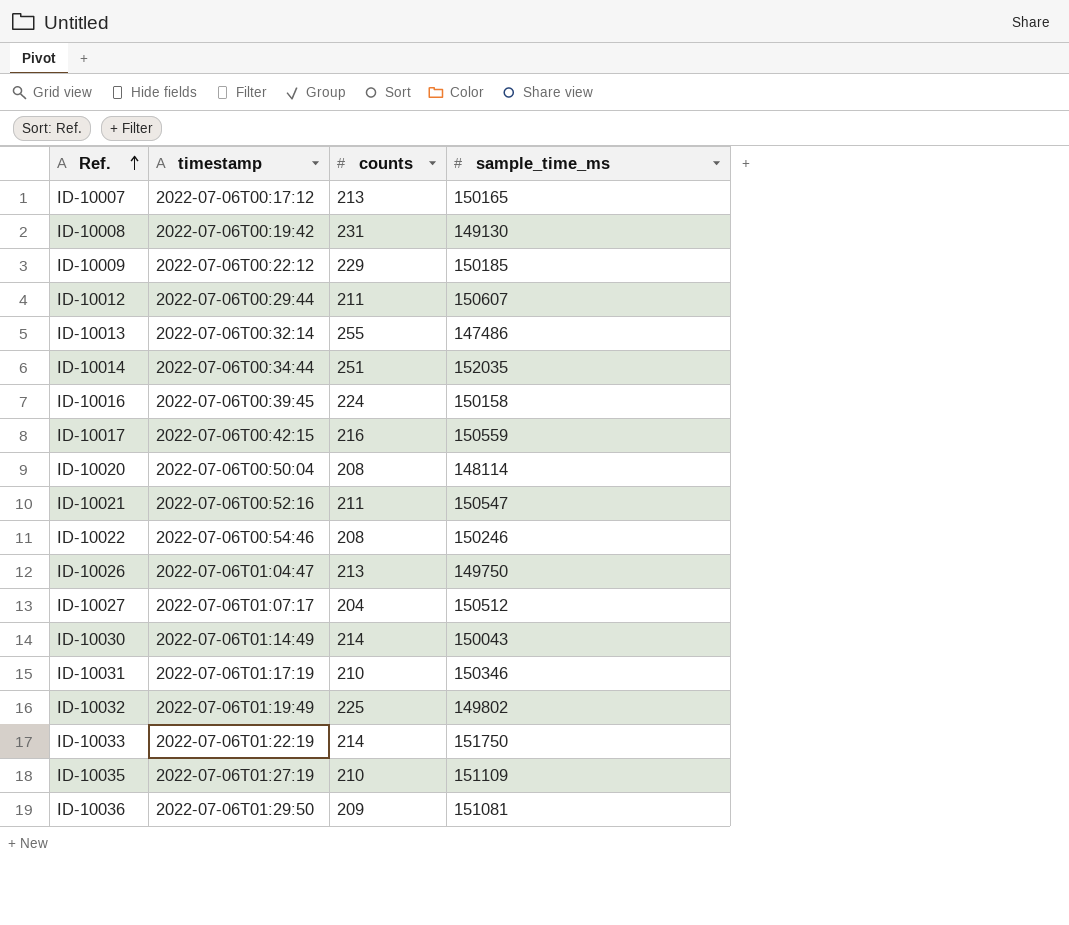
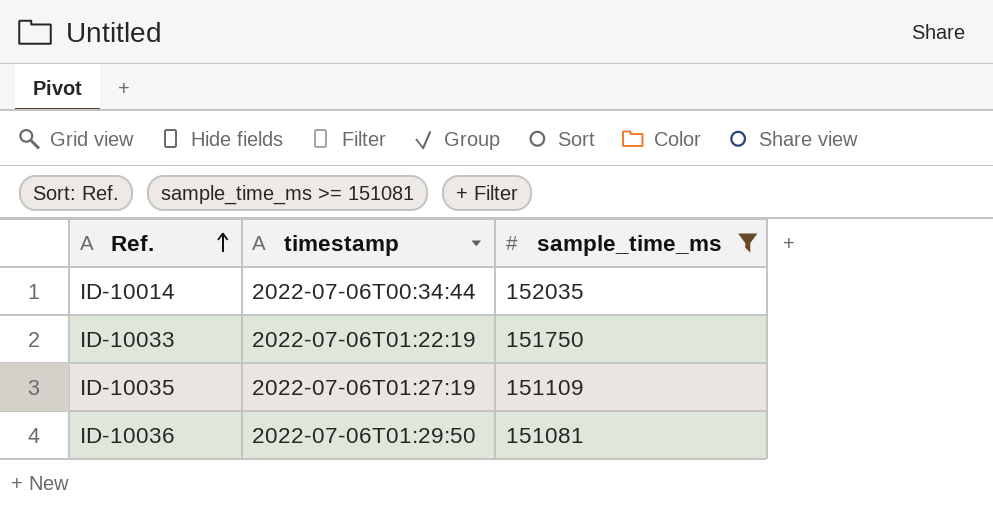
filter: none -> sample_time_ms >= 151081
column counts | position: 3 -> none

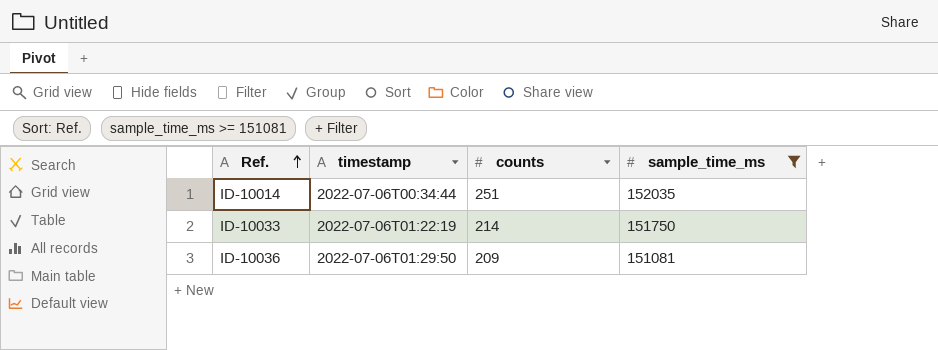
column counts | position: none -> 3
row ID-10035: 2022-07-06T01:27:19 | 151109 -> none

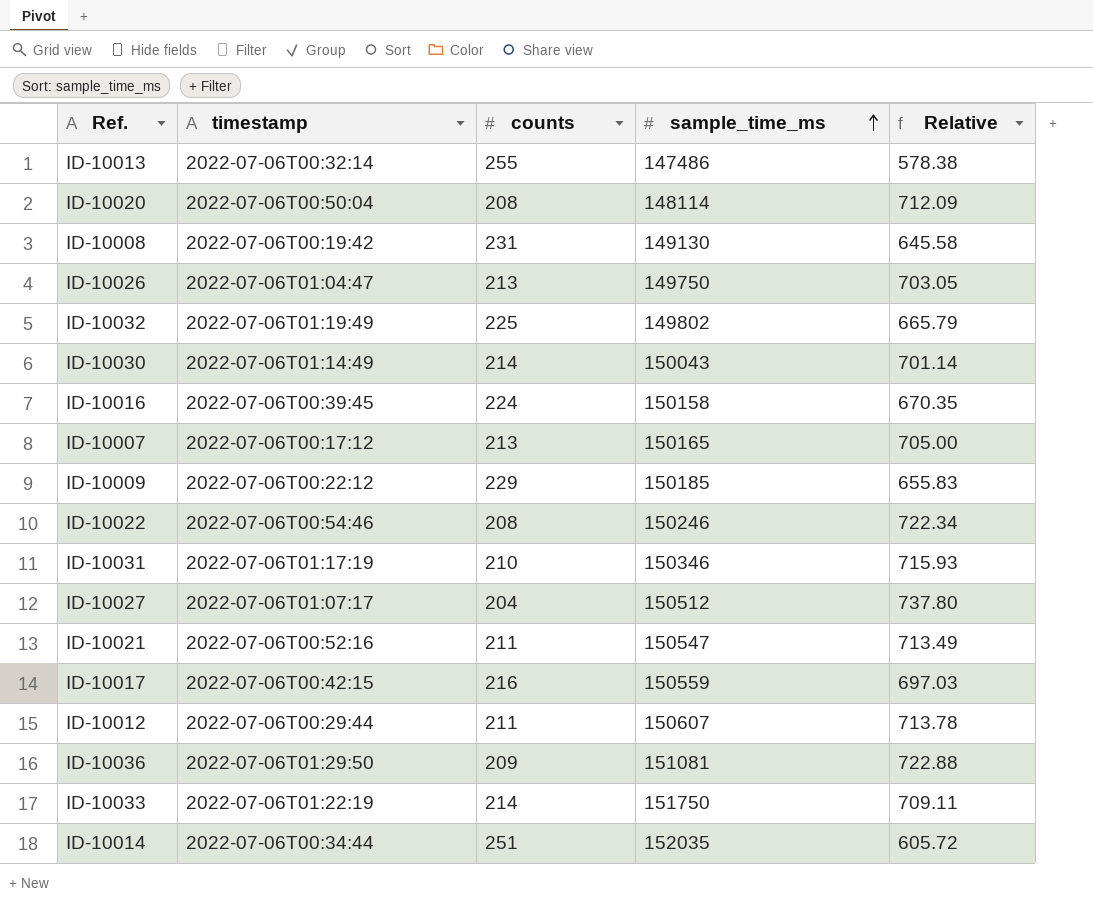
filter: sample_time_ms >= 151081 -> none
row order: Ref. ascending -> sample_time_ms ascending
column Relative | formula: none -> [sample_time_ms] / [counts]

